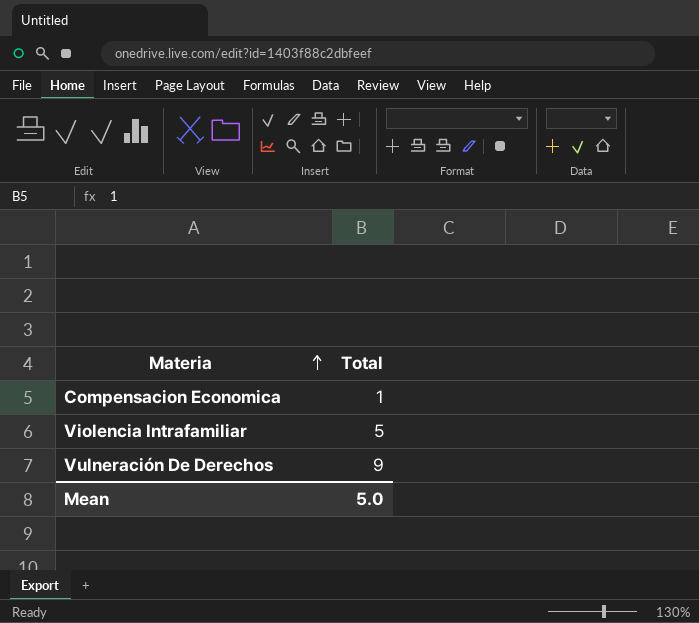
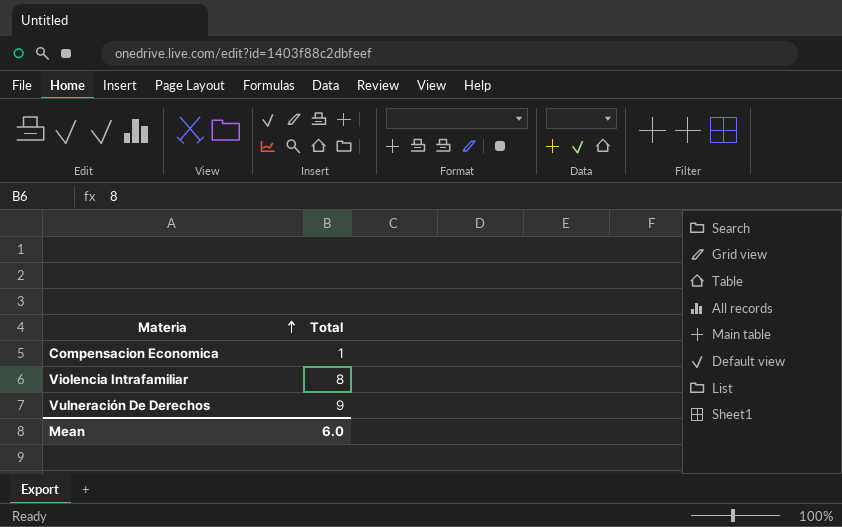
Violencia Intrafamiliar | Total: 5 -> 8
Mean | Total: 5.0 -> 6.0

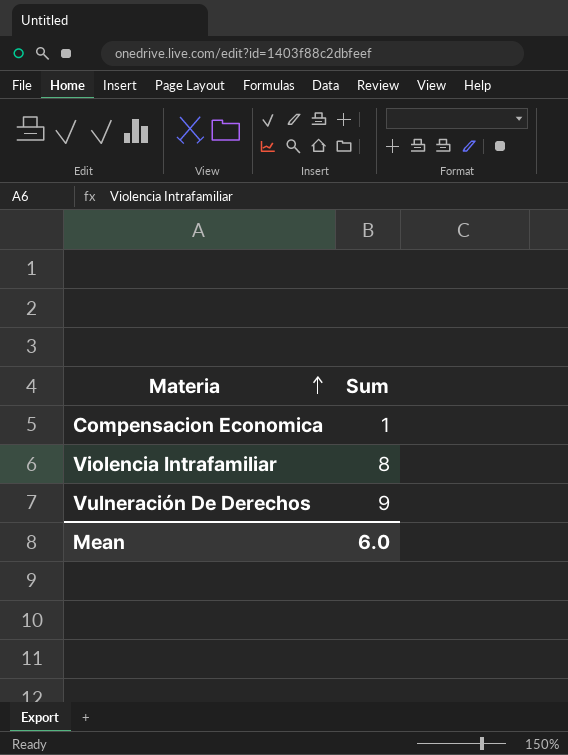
column name: Total -> Sum

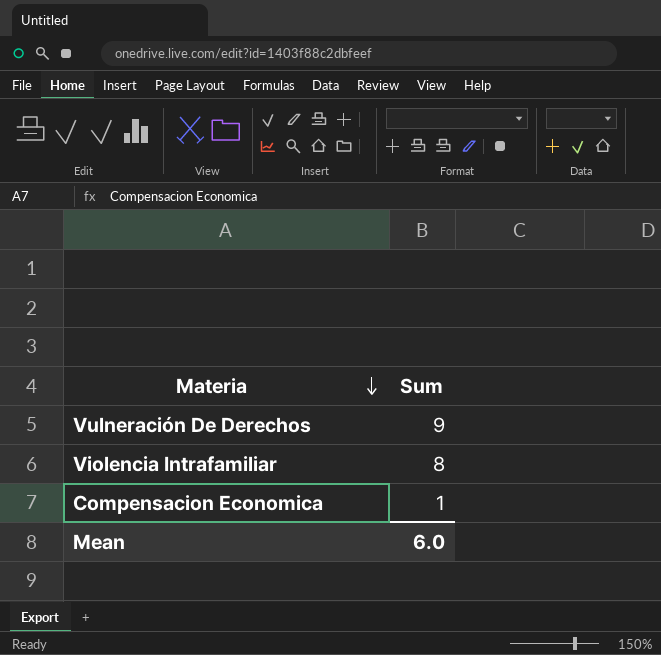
row order: Materia ascending -> Materia descending

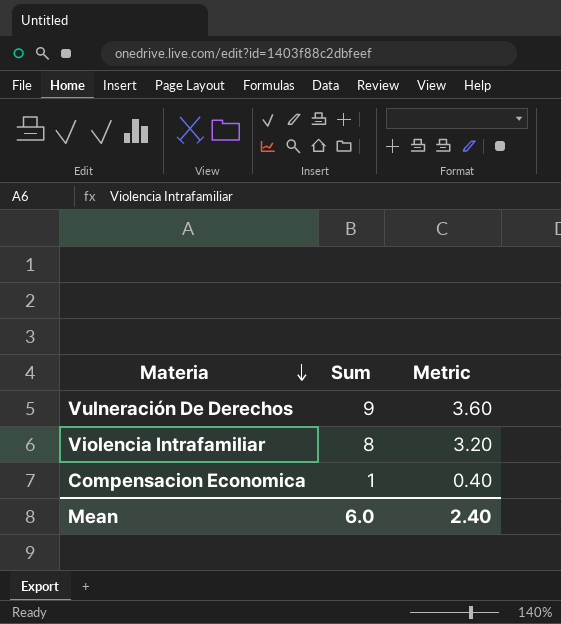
column Metric | formula: none -> [Sum] * 0.4

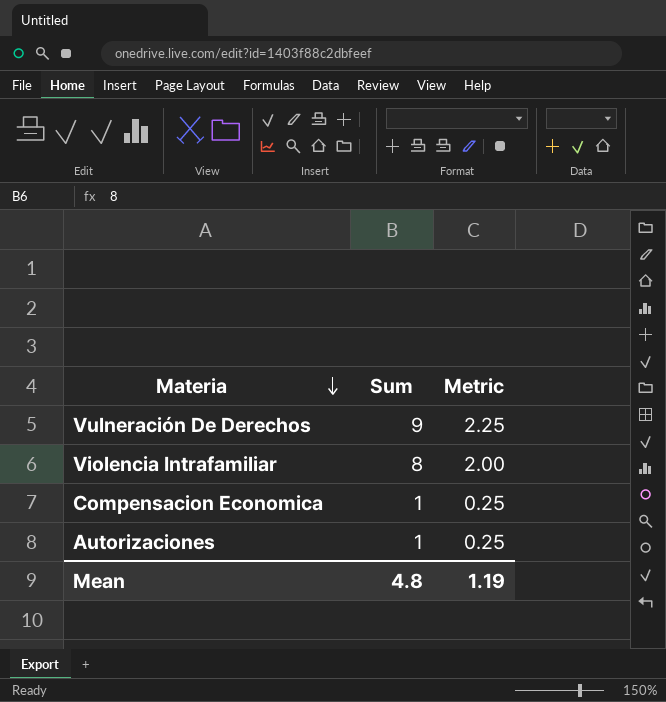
column Metric | formula: [Sum] * 0.4 -> [Sum] * 0.25
row Autorizaciones: none -> 1 | 0.25
Mean | Sum: 6.0 -> 4.8
Mean | Metric: 2.40 -> 1.19

